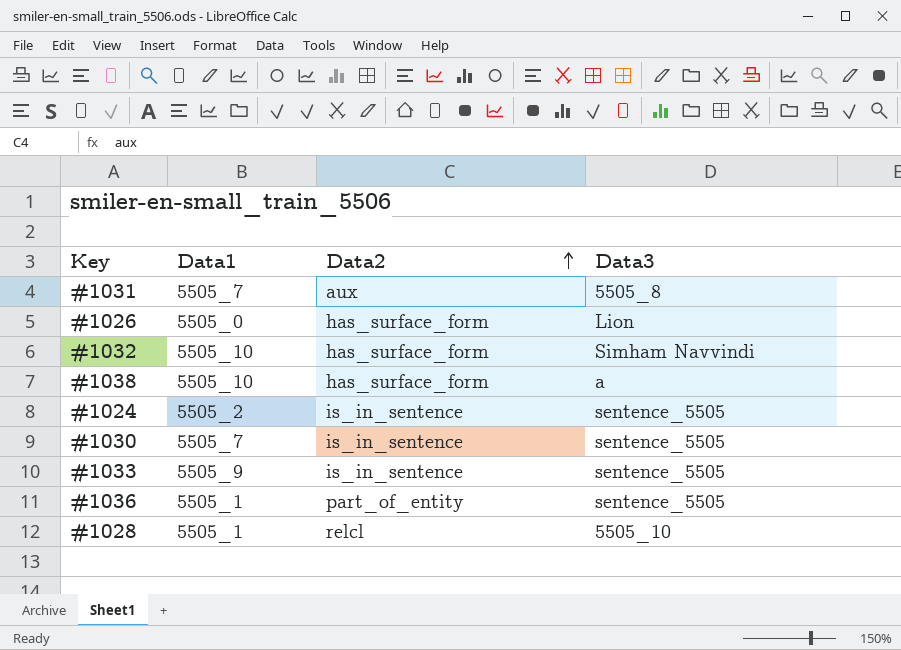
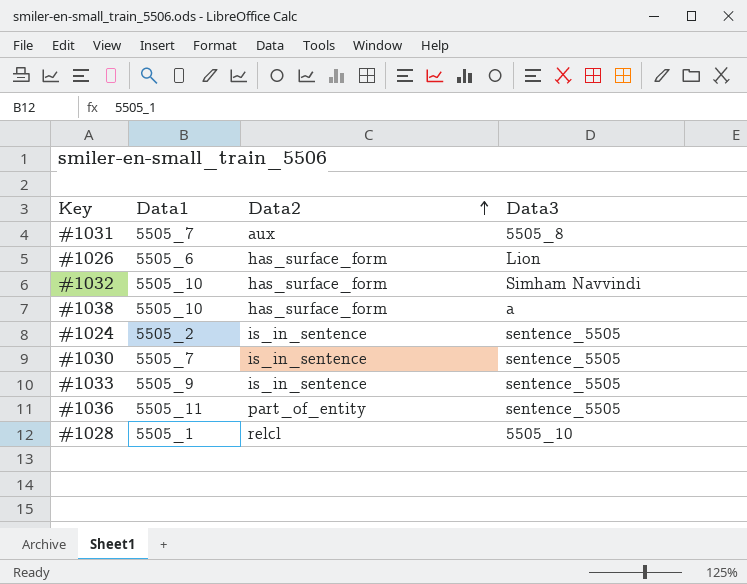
#1026 | Data1: 5505_0 -> 5505_6
#1036 | Data1: 5505_1 -> 5505_11

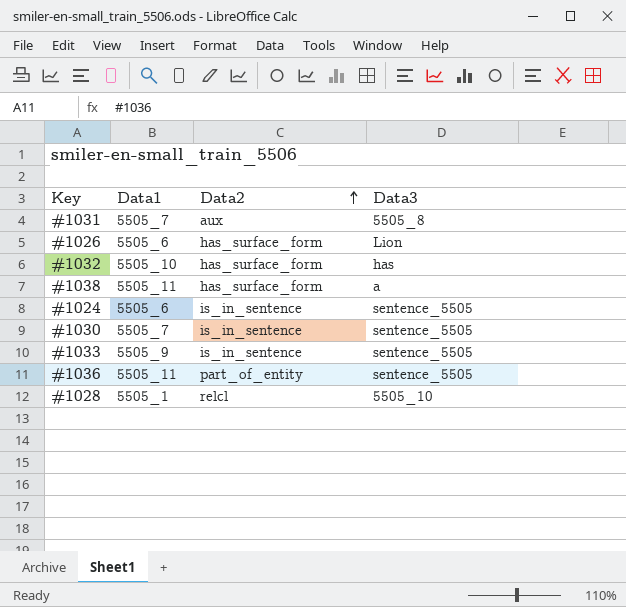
#1032 | Data3: Simham Navvindi -> has
#1038 | Data1: 5505_10 -> 5505_11
#1024 | Data1: 5505_2 -> 5505_6

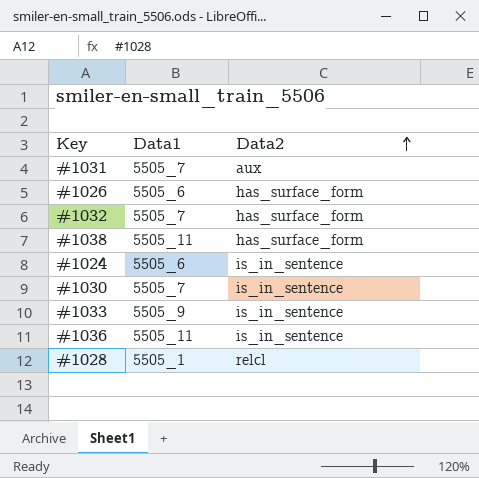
column Data3 | position: 4 -> none
#1032 | Data1: 5505_10 -> 5505_7
#1036 | Data2: part_of_entity -> is_in_sentence

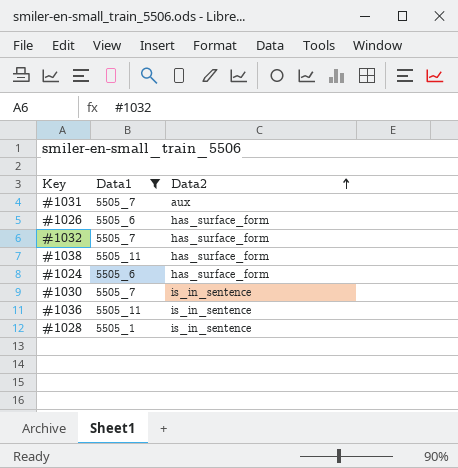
filter: none -> Data1 != 5505_9
#1024 | Data2: is_in_sentence -> has_surface_form
#1028 | Data2: relcl -> is_in_sentence

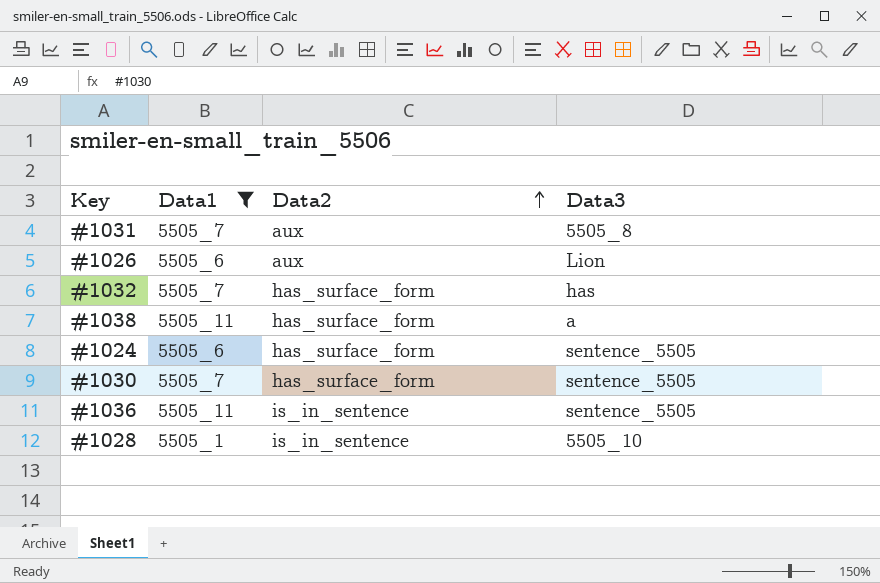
column Data3 | position: none -> 4
#1026 | Data2: has_surface_form -> aux
#1030 | Data2: is_in_sentence -> has_surface_form

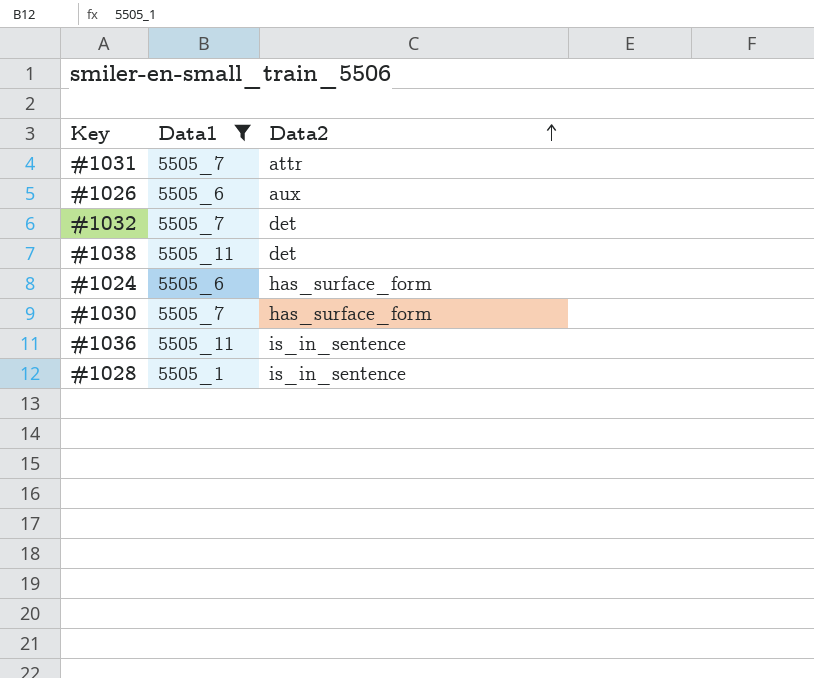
column Data3 | position: 4 -> none
#1031 | Data2: aux -> attr
#1032 | Data2: has_surface_form -> det
#1038 | Data2: has_surface_form -> det

